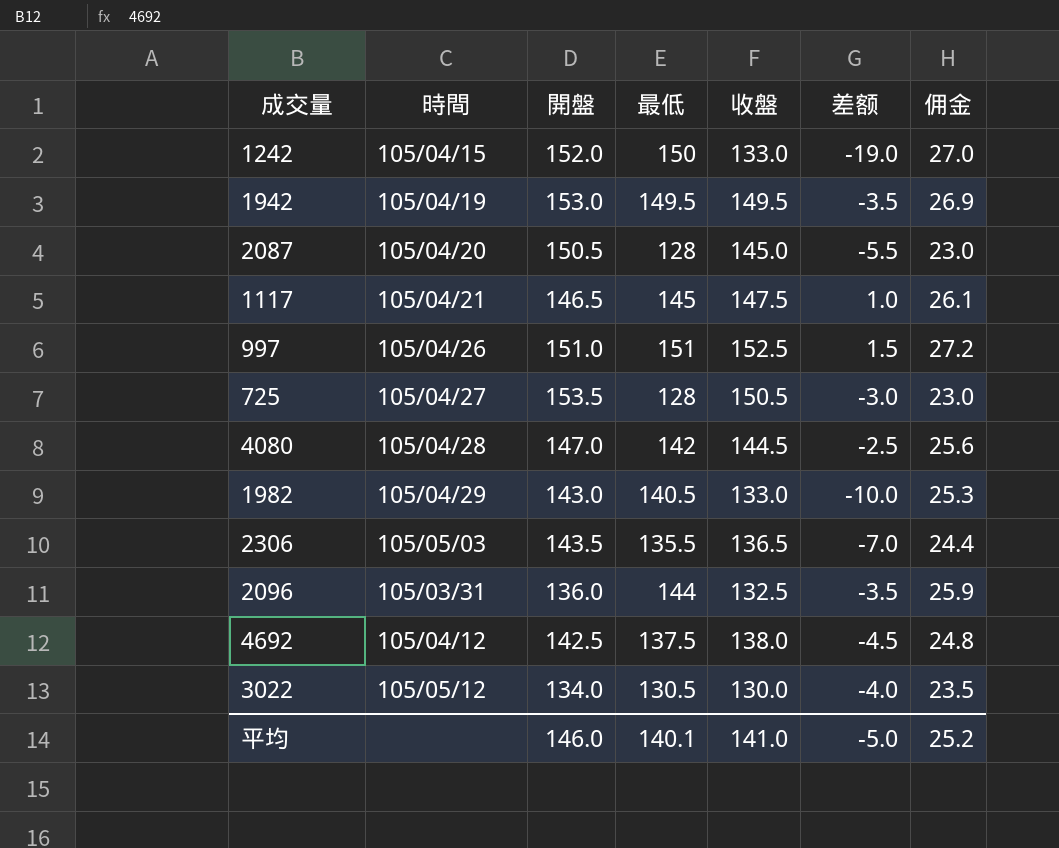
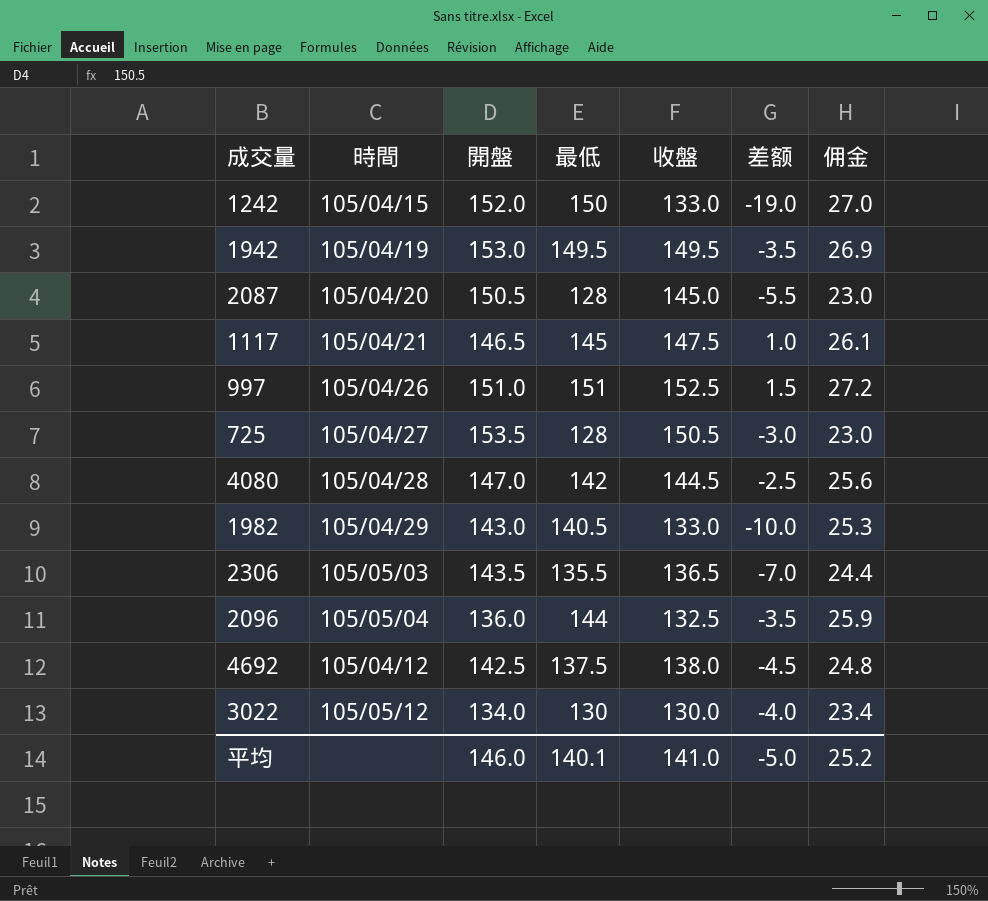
2096 | 時間: 105/03/31 -> 105/05/04
3022 | 最低: 130.5 -> 130
3022 | 佣金: 23.5 -> 23.4

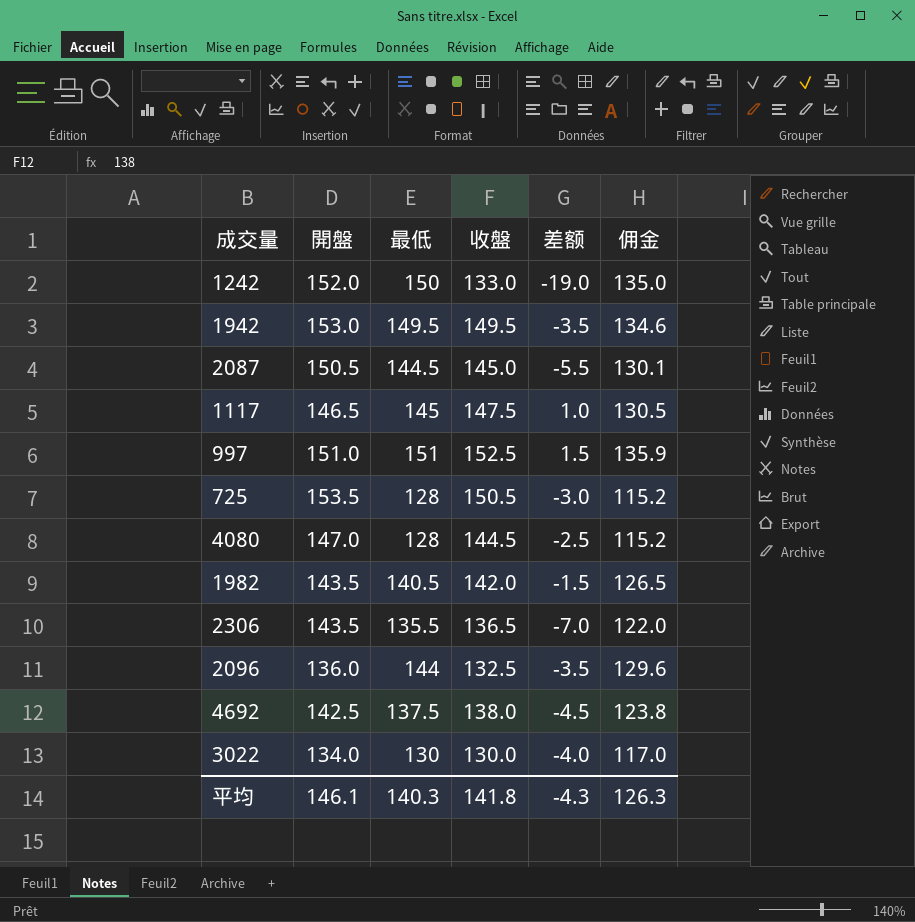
column 時間 | position: 2 -> none
column 佣金 | formula: [最低] * 0.18 -> [最低] * 0.9
2087 | 最低: 128 -> 144.5
4080 | 最低: 142 -> 128
1982 | 開盤: 143.0 -> 143.5
1982 | 收盤: 133.0 -> 142.0
1982 | 差额: -10.0 -> -1.5
平均 | 開盤: 146.0 -> 146.1
平均 | 最低: 140.1 -> 140.3
平均 | 收盤: 141.0 -> 141.8
平均 | 差额: -5.0 -> -4.3
平均 | 佣金: 25.2 -> 126.3

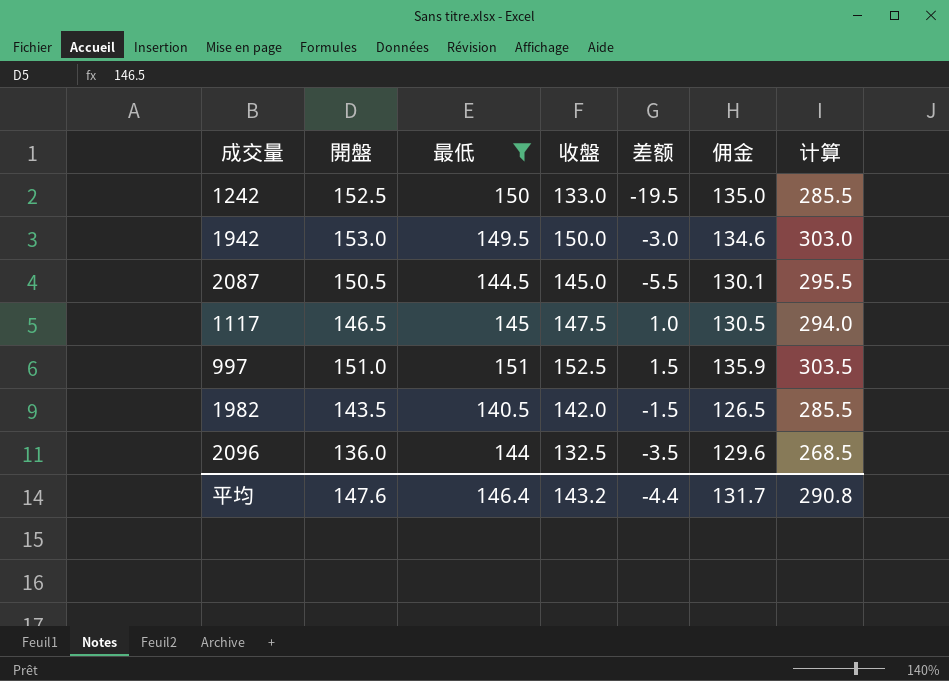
filter: none -> 最低 >= 140.5
column 计算 | formula: none -> [開盤] + [收盤]
1242 | 開盤: 152.0 -> 152.5
1242 | 差额: -19.0 -> -19.5
1942 | 收盤: 149.5 -> 150.0
1942 | 差额: -3.5 -> -3.0
平均 | 開盤: 146.1 -> 147.6
平均 | 最低: 140.3 -> 146.4
平均 | 收盤: 141.8 -> 143.2
平均 | 差额: -4.3 -> -4.4
平均 | 佣金: 126.3 -> 131.7

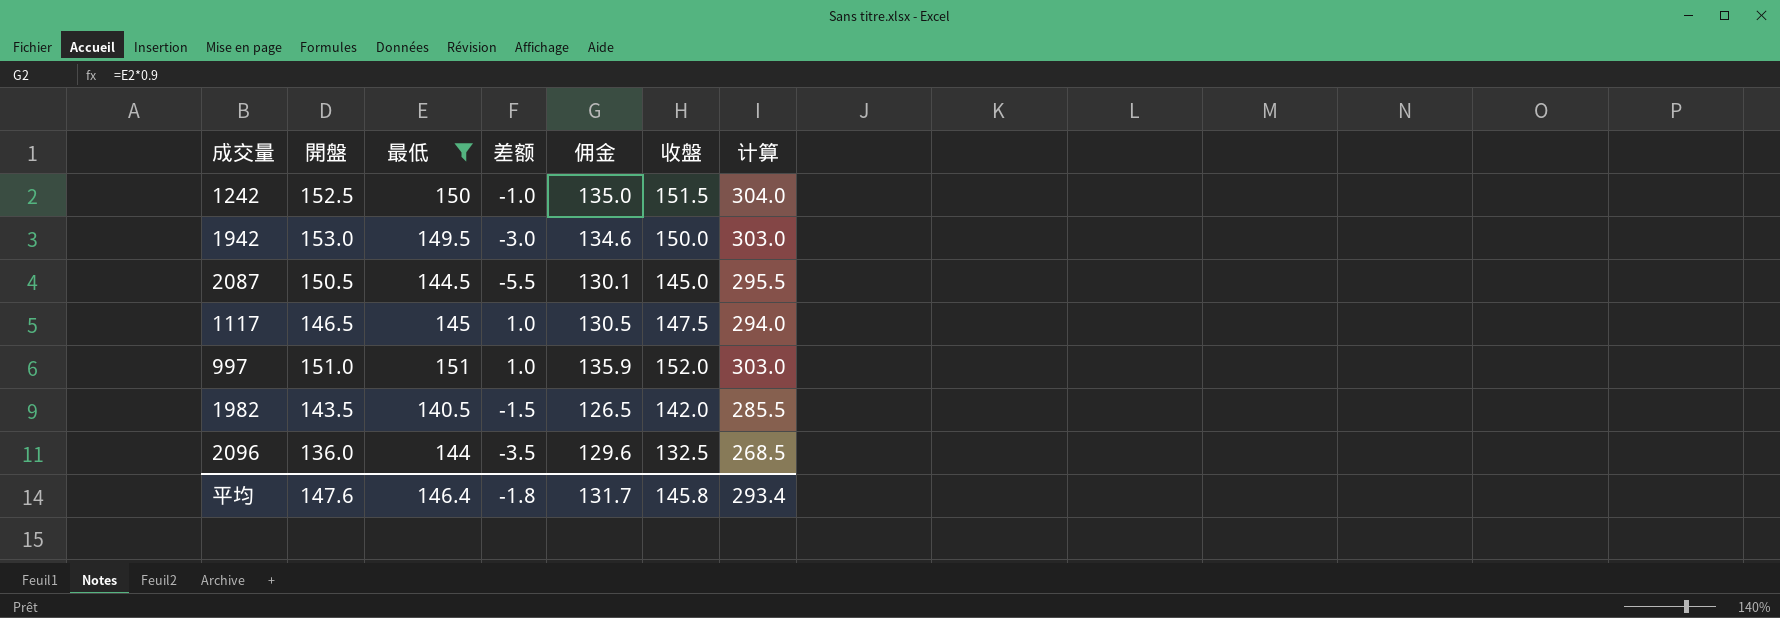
column 收盤 | position: 4 -> 6
1242 | 差额: -19.5 -> -1.0
1242 | 收盤: 133.0 -> 151.5
1242 | 计算: 285.5 -> 304.0
997 | 差额: 1.5 -> 1.0
997 | 收盤: 152.5 -> 152.0
997 | 计算: 303.5 -> 303.0
平均 | 差额: -4.4 -> -1.8
平均 | 收盤: 143.2 -> 145.8
平均 | 计算: 290.8 -> 293.4

